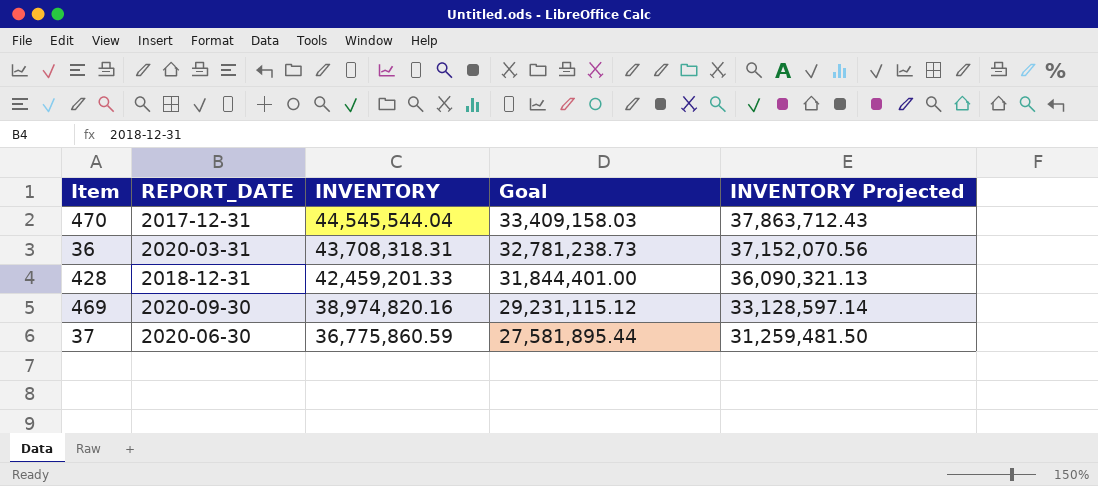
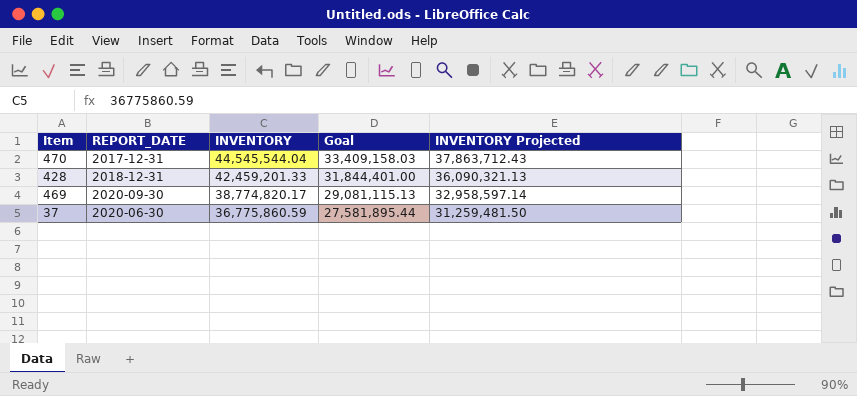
row 36: 2020-03-31 | 43,708,318.31 | 32,781,238.73 | 37,152,070.56 -> none
469 | INVENTORY: 38,974,820.16 -> 38,774,820.17
469 | Goal: 29,231,115.12 -> 29,081,115.13
469 | INVENTORY Projected: 33,128,597.14 -> 32,958,597.14

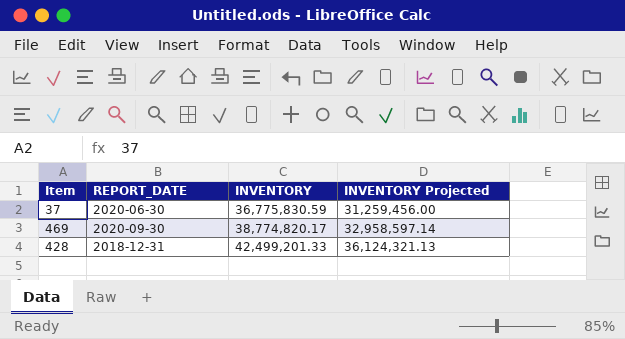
row order: INVENTORY descending -> INVENTORY ascending
column Goal | formula: [INVENTORY] * 0.75 -> none
row 470: 2017-12-31 | 44,545,544.04 | 33,409,158.03 | 37,863,712.43 -> none
37 | INVENTORY: 36,775,860.59 -> 36,775,830.59
37 | INVENTORY Projected: 31,259,481.50 -> 31,259,456.00
428 | INVENTORY: 42,459,201.33 -> 42,499,201.33
428 | INVENTORY Projected: 36,090,321.13 -> 36,124,321.13

